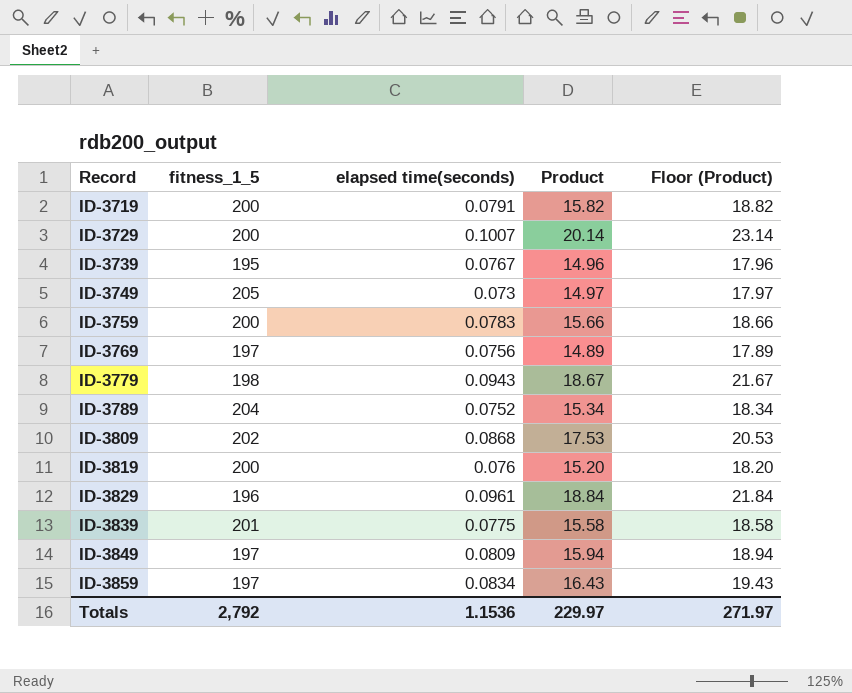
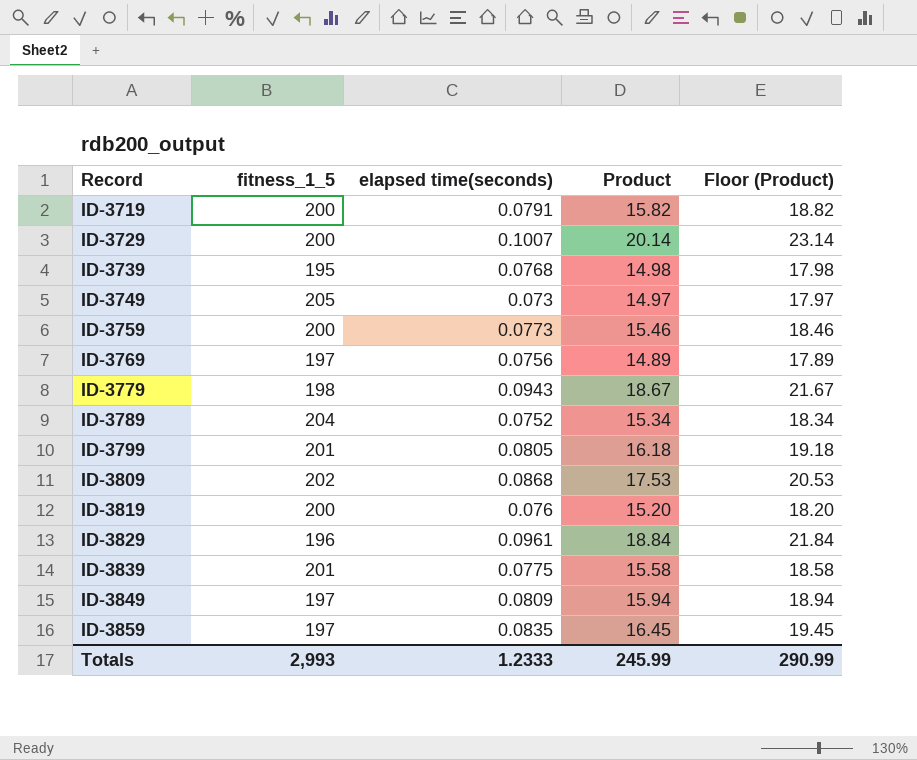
ID-3739 | elapsed time(seconds): 0.0767 -> 0.0768
ID-3739 | Product: 14.96 -> 14.98
ID-3739 | Floor (Product): 17.96 -> 17.98
ID-3759 | elapsed time(seconds): 0.0783 -> 0.0773
ID-3759 | Product: 15.66 -> 15.46
ID-3759 | Floor (Product): 18.66 -> 18.46
row ID-3799: none -> 201 | 0.0805 | 16.18 | 19.18
ID-3859 | elapsed time(seconds): 0.0834 -> 0.0835
ID-3859 | Product: 16.43 -> 16.45
ID-3859 | Floor (Product): 19.43 -> 19.45
Totals | fitness_1_5: 2,792 -> 2,993
Totals | elapsed time(seconds): 1.1536 -> 1.2333
Totals | Product: 229.97 -> 245.99
Totals | Floor (Product): 271.97 -> 290.99

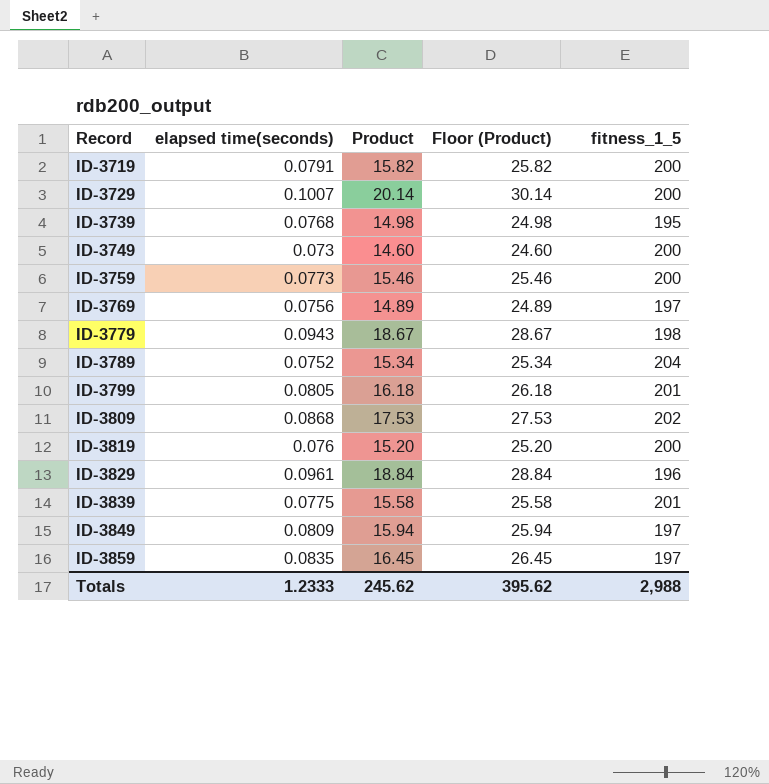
column Floor (Product) | formula: [Product] + 3 -> [Product] + 10
column fitness_1_5 | position: 2 -> 5
ID-3749 | Product: 14.97 -> 14.60
ID-3749 | fitness_1_5: 205 -> 200
Totals | Product: 245.99 -> 245.62
Totals | Floor (Product): 290.99 -> 395.62
Totals | fitness_1_5: 2,993 -> 2,988

